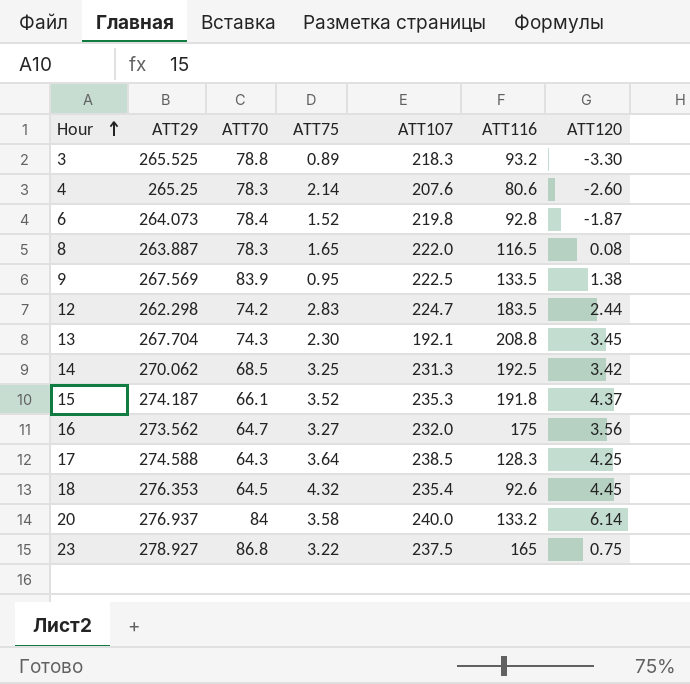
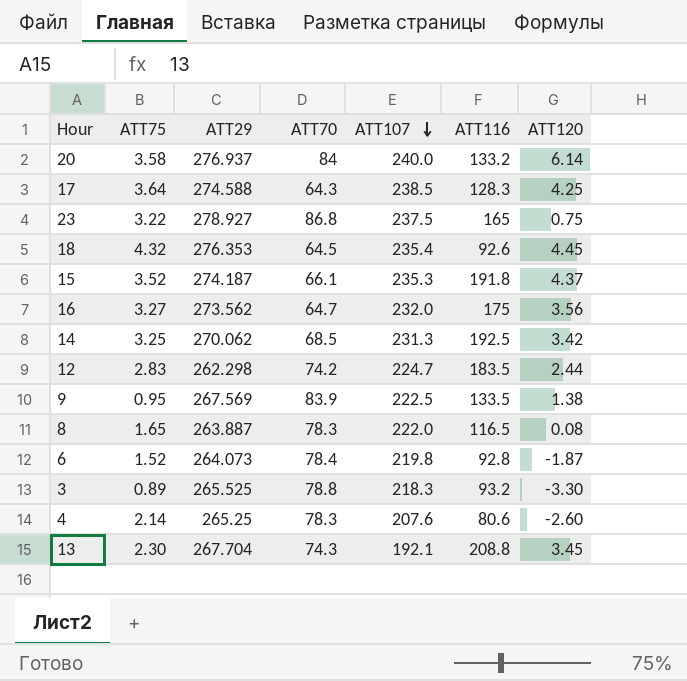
row order: Hour ascending -> ATT107 descending
column ATT75 | position: 4 -> 2

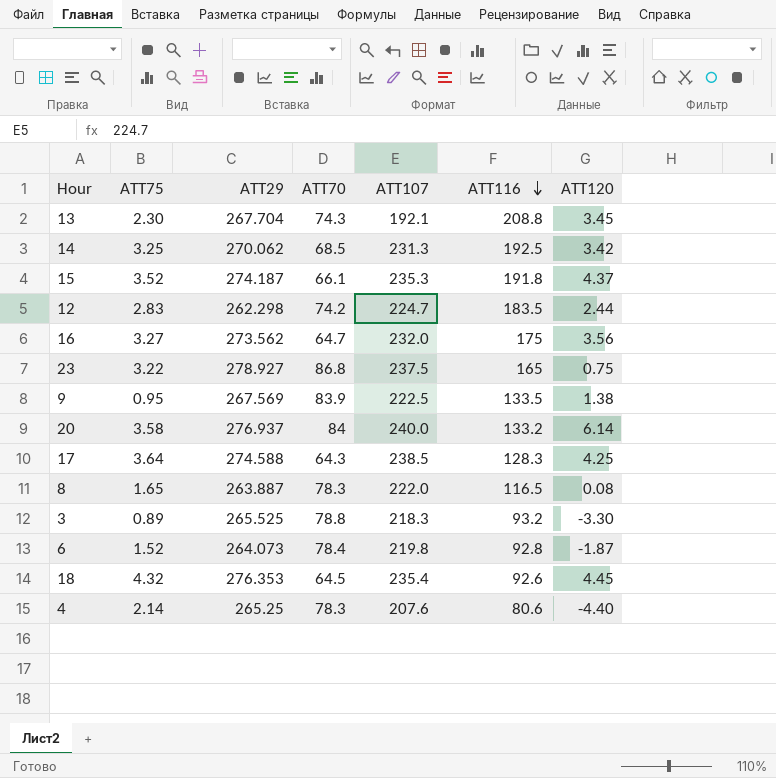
row order: ATT107 descending -> ATT116 descending
4 | ATT120: -2.60 -> -4.40

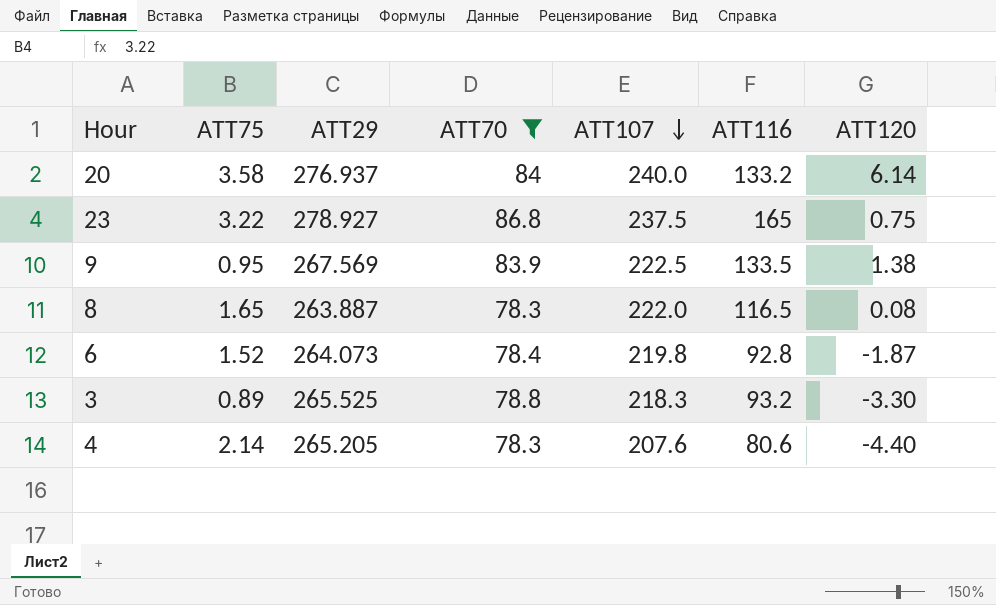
filter: none -> ATT70 >= 78.3
row order: ATT116 descending -> ATT107 descending
4 | ATT29: 265.25 -> 265.205

